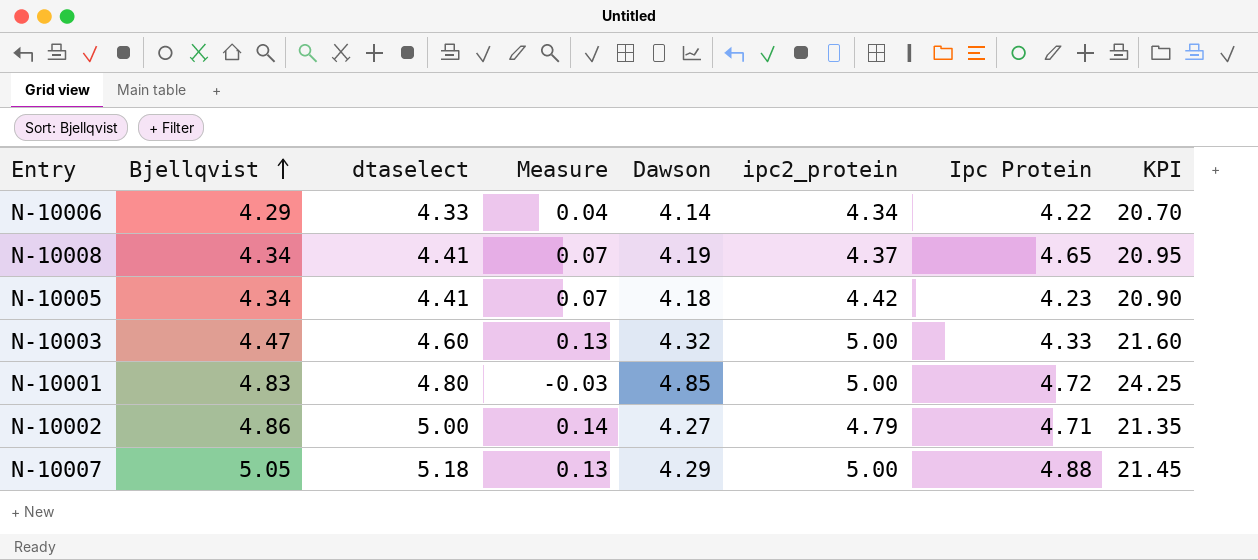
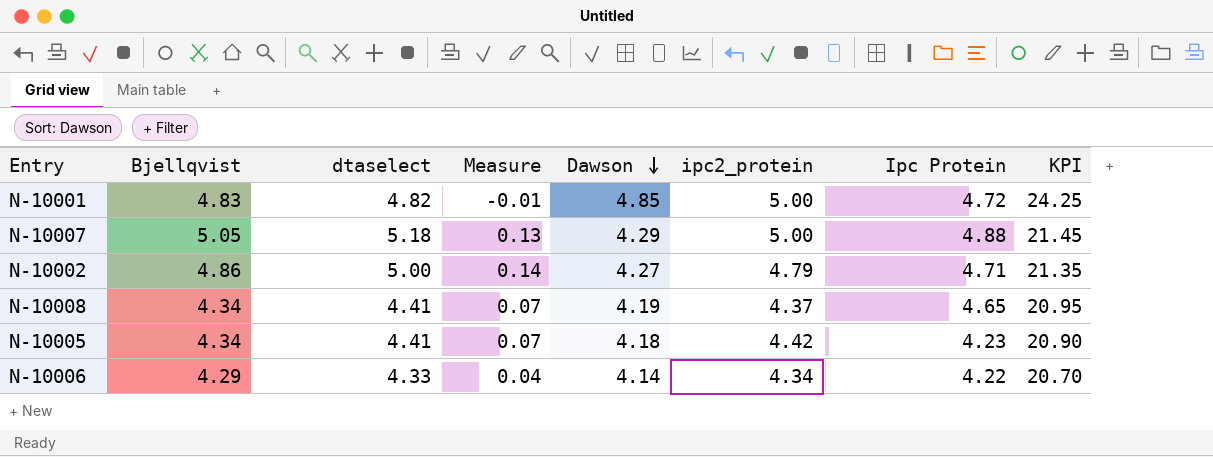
row order: Bjellqvist ascending -> Dawson descending
row N-10003: 4.47 | 4.60 | 0.13 | 4.32 | 5.00 | 4.33 | 21.60 -> none
N-10001 | dtaselect: 4.80 -> 4.82
N-10001 | Measure: -0.03 -> -0.01

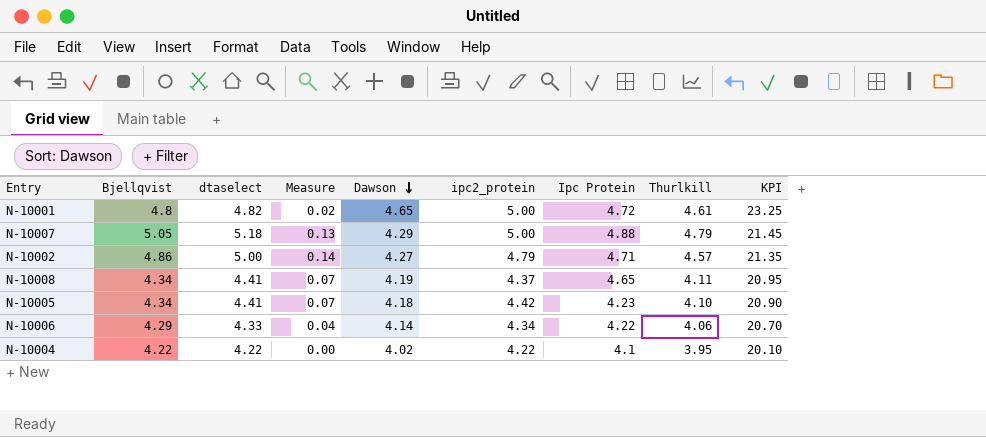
column Thurlkill | position: none -> 8
N-10001 | Bjellqvist: 4.83 -> 4.8
N-10001 | Measure: -0.01 -> 0.02
N-10001 | Dawson: 4.85 -> 4.65
N-10001 | KPI: 24.25 -> 23.25
row N-10004: none -> 4.22 | 4.22 | 0.00 | 4.02 | 4.22 | 4.1 | 3.95 | 20.10

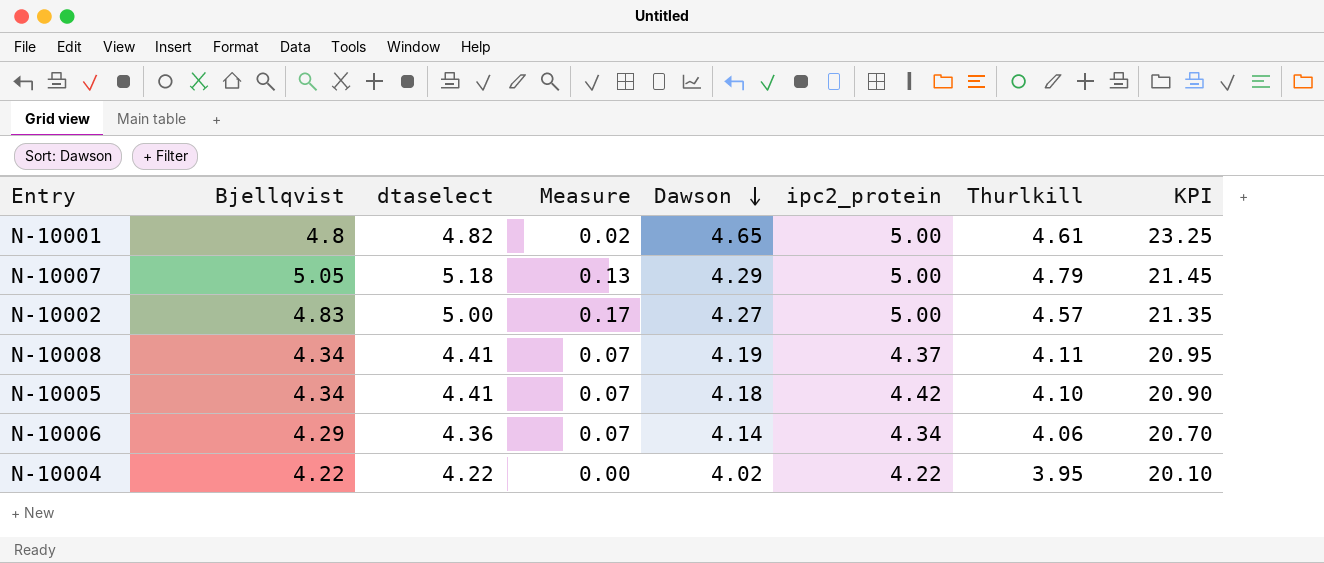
column Ipc Protein | position: 7 -> none
N-10002 | Bjellqvist: 4.86 -> 4.83
N-10002 | Measure: 0.14 -> 0.17
N-10002 | ipc2_protein: 4.79 -> 5.00
N-10006 | dtaselect: 4.33 -> 4.36
N-10006 | Measure: 0.04 -> 0.07

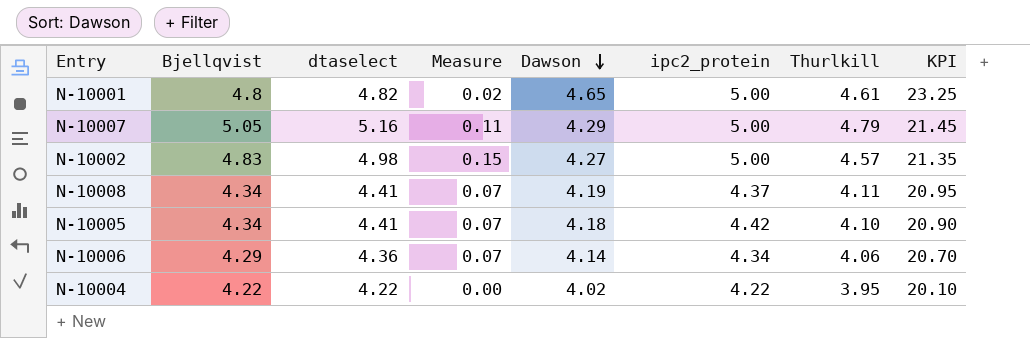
N-10007 | dtaselect: 5.18 -> 5.16
N-10007 | Measure: 0.13 -> 0.11
N-10002 | dtaselect: 5.00 -> 4.98
N-10002 | Measure: 0.17 -> 0.15

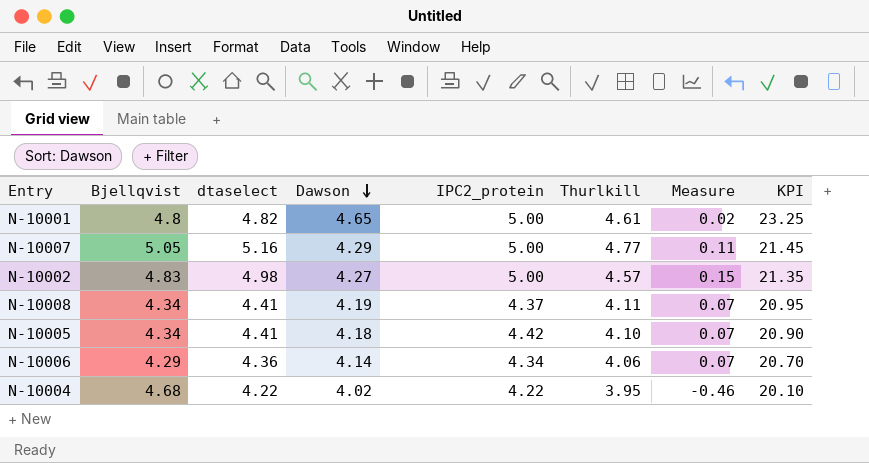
column name: ipc2_protein -> IPC2_protein
column Measure | position: 4 -> 7
N-10007 | Thurlkill: 4.79 -> 4.77
N-10004 | Bjellqvist: 4.22 -> 4.68
N-10004 | Measure: 0.00 -> -0.46

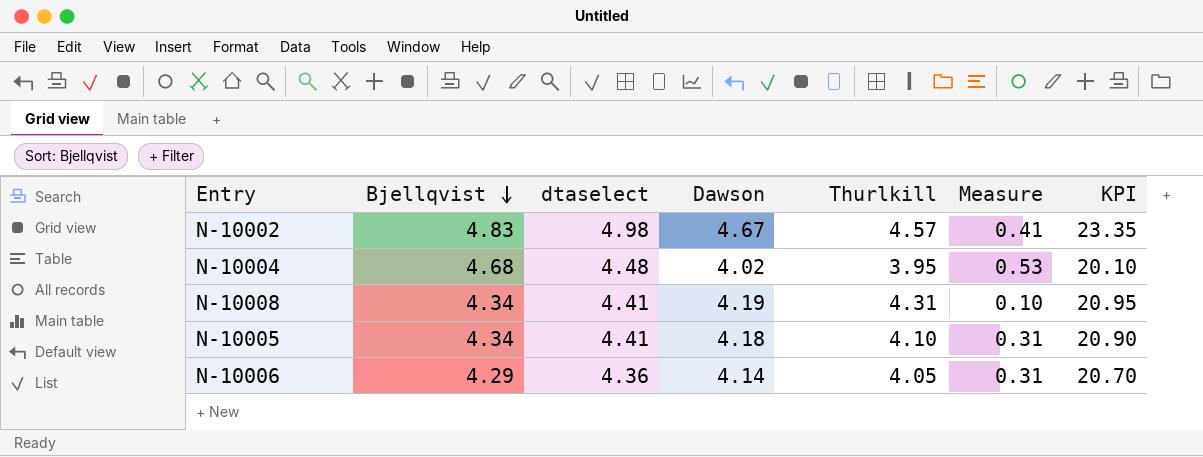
row order: Dawson descending -> Bjellqvist descending
column IPC2_protein | position: 5 -> none
column Measure | formula: [dtaselect] - [Bjellqvist] -> [dtaselect] - [Thurlkill]
row N-10001: 4.8 | 4.82 | 4.65 | 5.00 | 4.61 | 0.02 | 23.25 -> none
row N-10007: 5.05 | 5.16 | 4.29 | 5.00 | 4.77 | 0.11 | 21.45 -> none
N-10002 | Dawson: 4.27 -> 4.67
N-10002 | KPI: 21.35 -> 23.35
N-10004 | dtaselect: 4.22 -> 4.48
N-10008 | Thurlkill: 4.11 -> 4.31
N-10006 | Thurlkill: 4.06 -> 4.05

